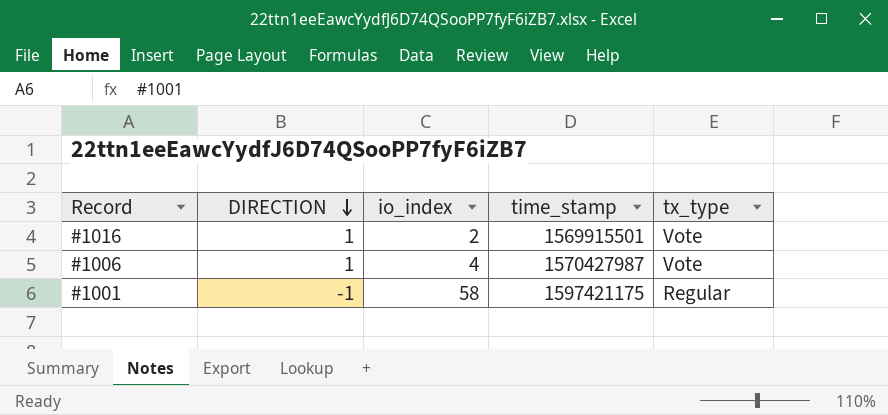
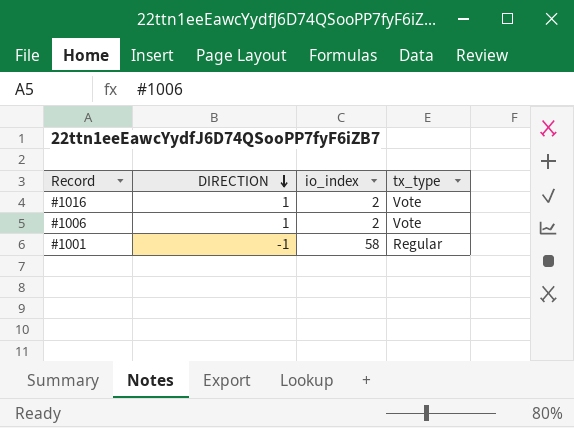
column time_stamp | position: 4 -> none
#1006 | io_index: 4 -> 2

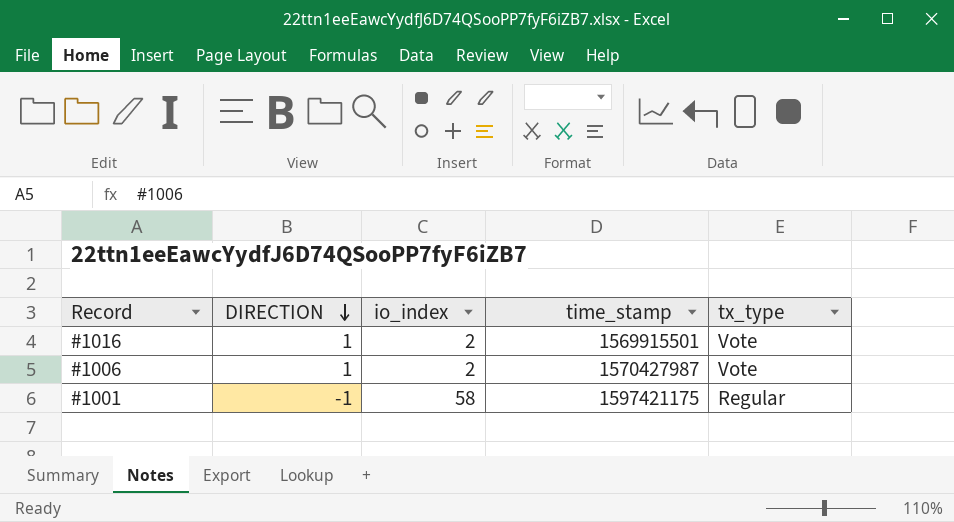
column time_stamp | position: none -> 4

